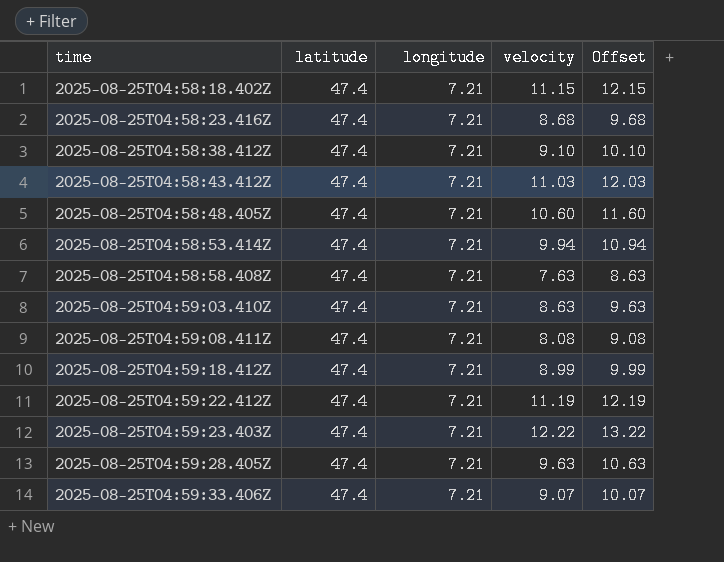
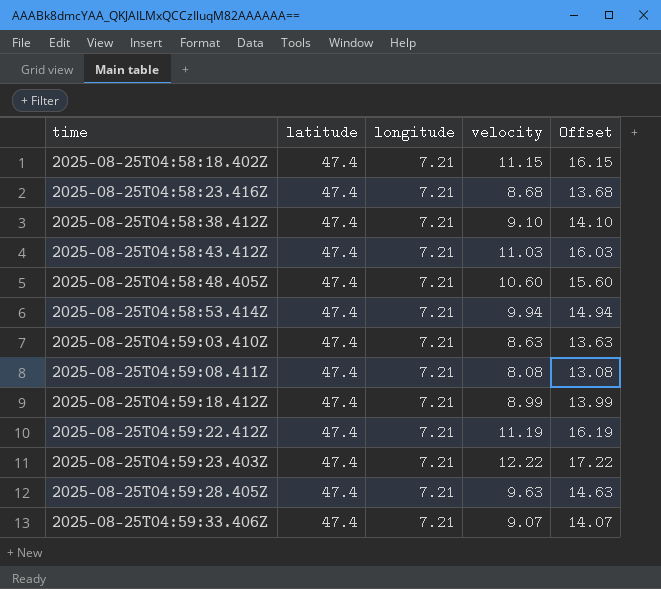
column Offset | formula: [velocity] + 1 -> [velocity] + 5
row 2025-08-25T04:58:58.408Z: 47.4 | 7.21 | 7.63 | 8.63 -> none

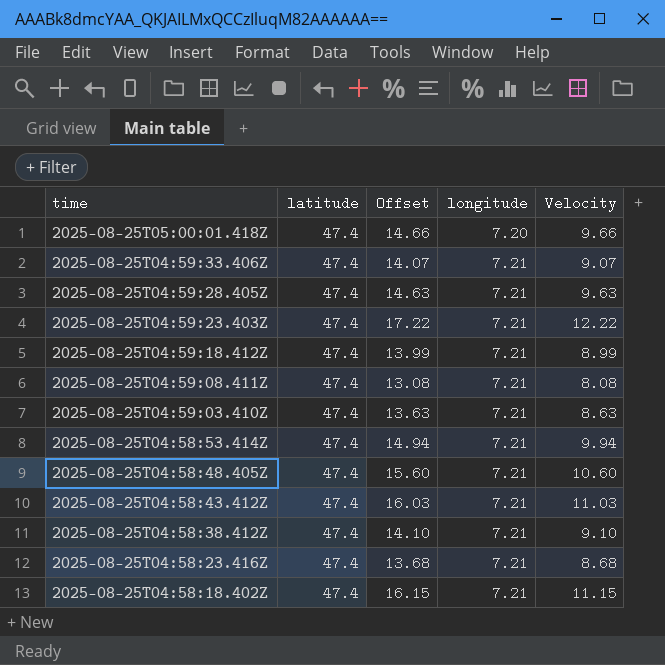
row order: time ascending -> time descending
column Offset | position: 5 -> 3
column name: velocity -> Velocity
row 2025-08-25T04:59:22.412Z: 47.4 | 7.21 | 11.19 | 16.19 -> none
row 2025-08-25T05:00:01.418Z: none -> 47.4 | 14.66 | 7.20 | 9.66

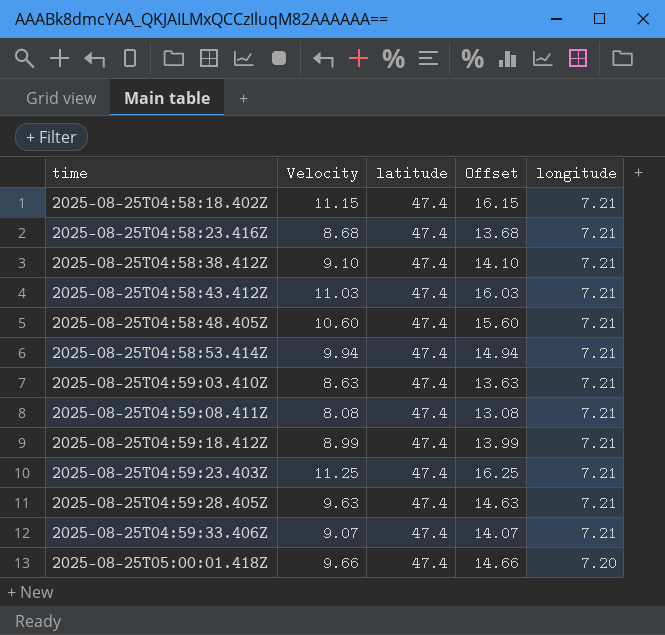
row order: time descending -> time ascending
column Velocity | position: 5 -> 2
2025-08-25T04:59:23.403Z | Velocity: 12.22 -> 11.25
2025-08-25T04:59:23.403Z | Offset: 17.22 -> 16.25

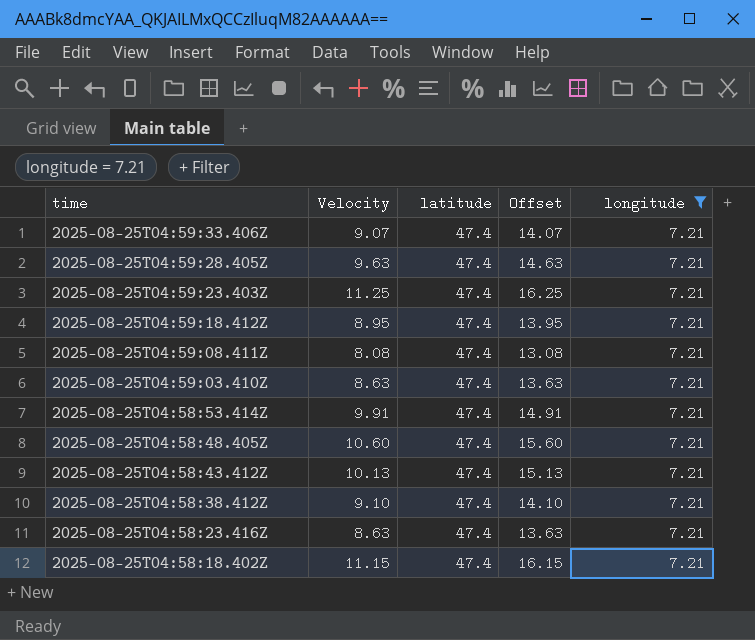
filter: none -> longitude = 7.21
row order: time ascending -> time descending
2025-08-25T04:59:18.412Z | Velocity: 8.99 -> 8.95
2025-08-25T04:59:18.412Z | Offset: 13.99 -> 13.95
2025-08-25T04:58:53.414Z | Velocity: 9.94 -> 9.91
2025-08-25T04:58:53.414Z | Offset: 14.94 -> 14.91
2025-08-25T04:58:43.412Z | Velocity: 11.03 -> 10.13
2025-08-25T04:58:43.412Z | Offset: 16.03 -> 15.13
2025-08-25T04:58:23.416Z | Velocity: 8.68 -> 8.63
2025-08-25T04:58:23.416Z | Offset: 13.68 -> 13.63

